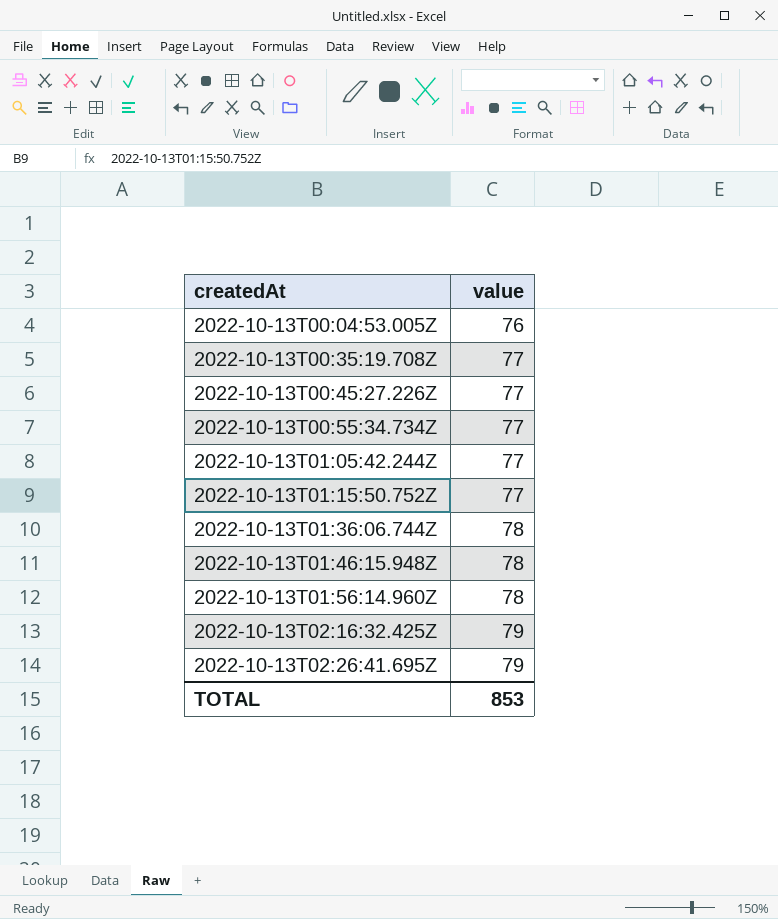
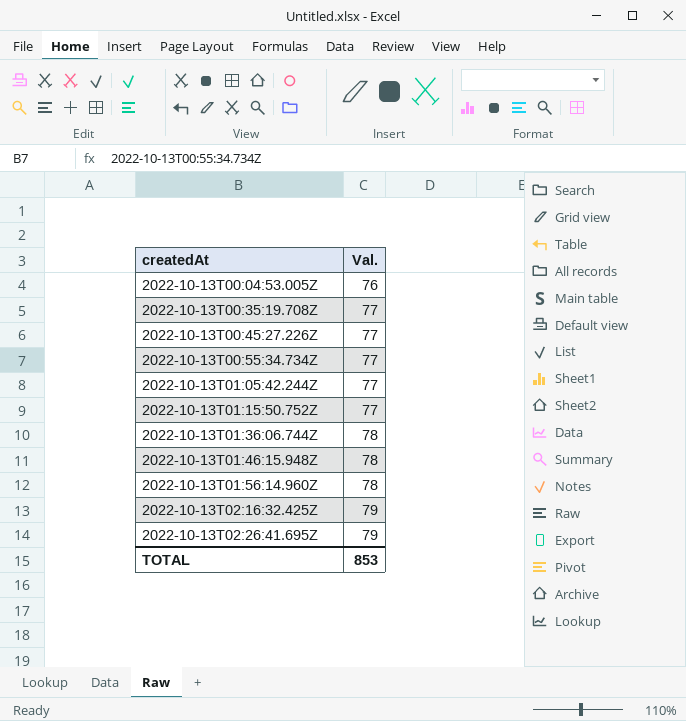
column name: value -> Val.

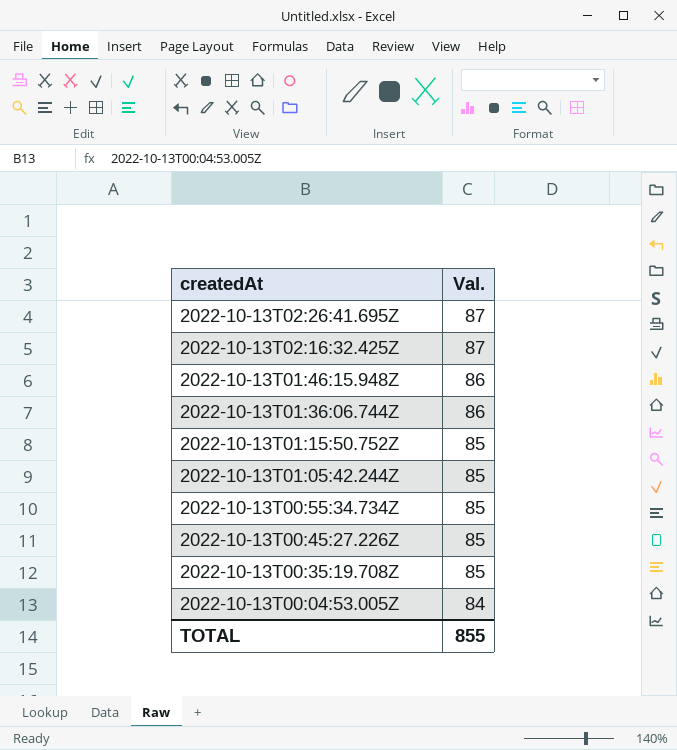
row order: createdAt ascending -> createdAt descending
row 2022-10-13T01:56:14.960Z: 78 -> none
2022-10-13T02:26:41.695Z | Val.: 79 -> 87
2022-10-13T02:16:32.425Z | Val.: 79 -> 87
2022-10-13T01:46:15.948Z | Val.: 78 -> 86
2022-10-13T01:36:06.744Z | Val.: 78 -> 86
2022-10-13T01:15:50.752Z | Val.: 77 -> 85
2022-10-13T01:05:42.244Z | Val.: 77 -> 85
2022-10-13T00:55:34.734Z | Val.: 77 -> 85
2022-10-13T00:45:27.226Z | Val.: 77 -> 85
2022-10-13T00:35:19.708Z | Val.: 77 -> 85
2022-10-13T00:04:53.005Z | Val.: 76 -> 84
TOTAL | Val.: 853 -> 855

